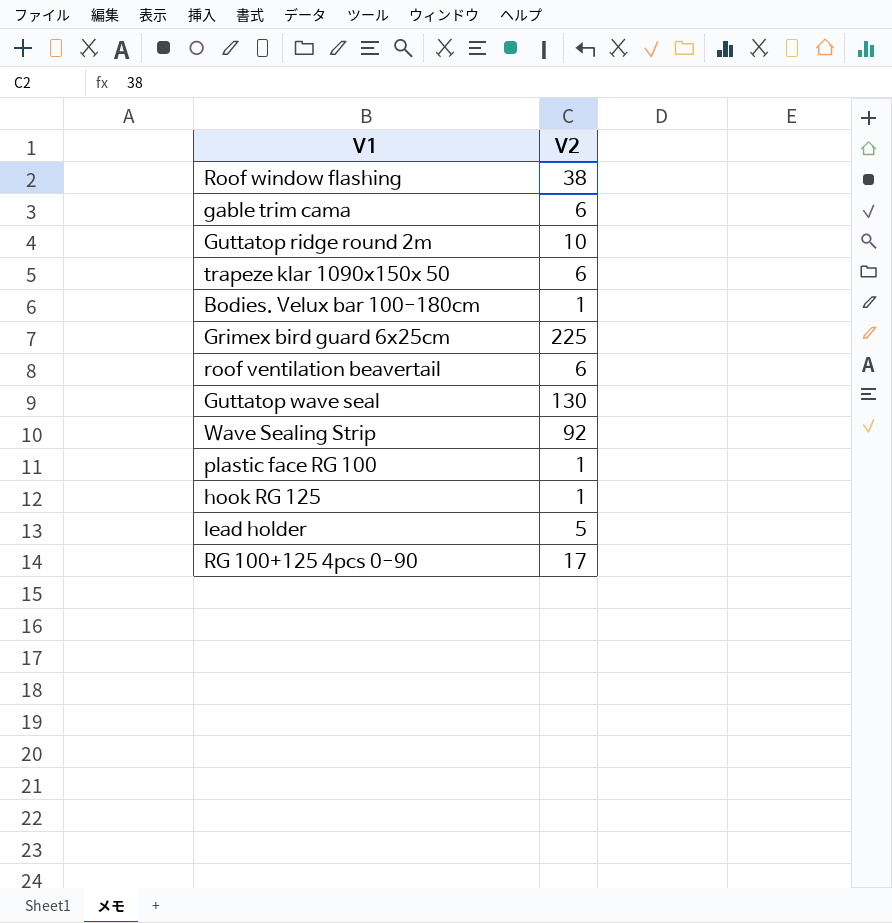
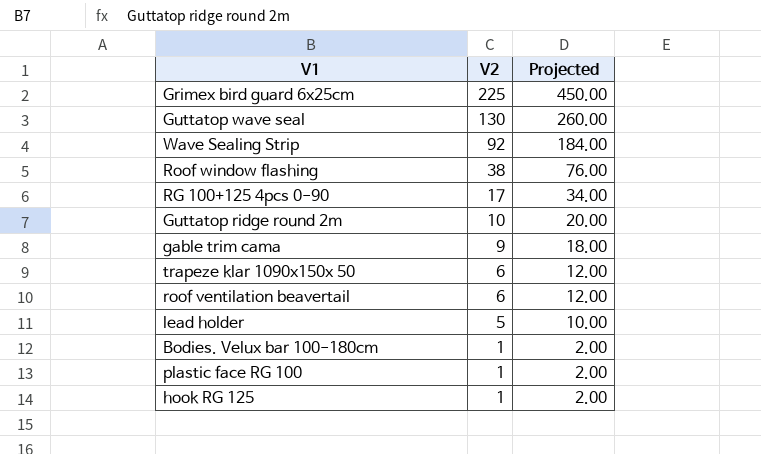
row order: none -> V2 descending
column Projected | formula: none -> [V2] * 2
gable trim cama | V2: 6 -> 9

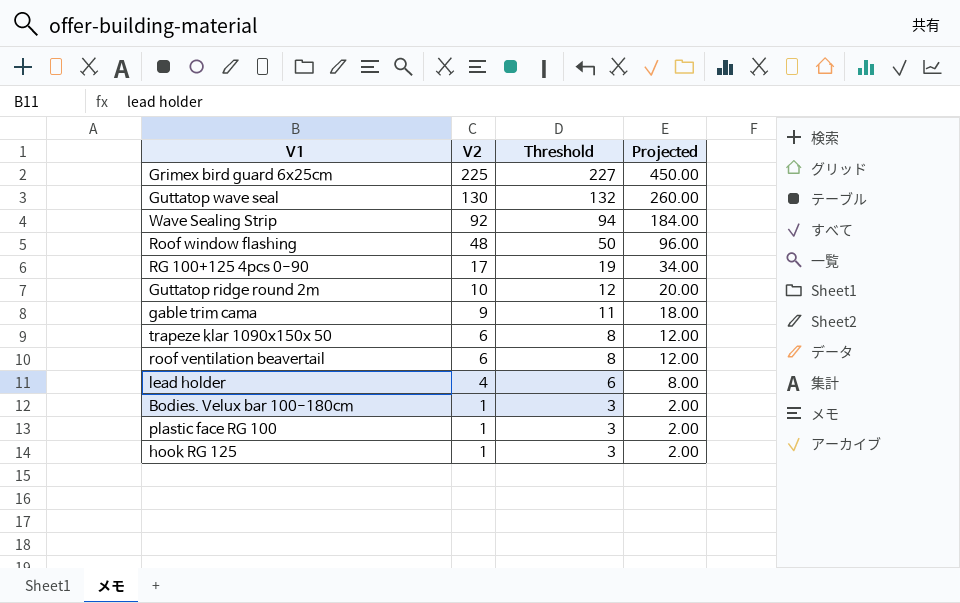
column Threshold | formula: none -> [V2] + 2
Roof window flashing | V2: 38 -> 48
Roof window flashing | Projected: 76.00 -> 96.00
lead holder | V2: 5 -> 4
lead holder | Projected: 10.00 -> 8.00

